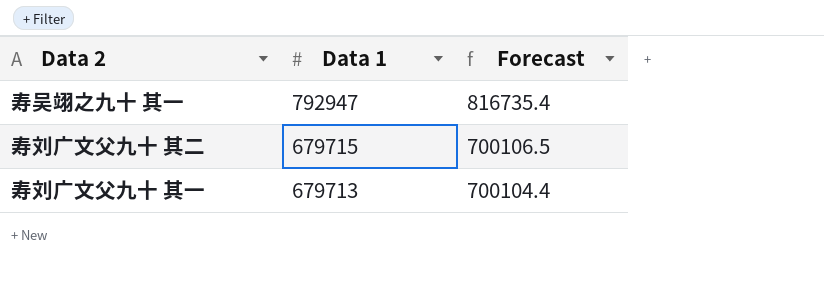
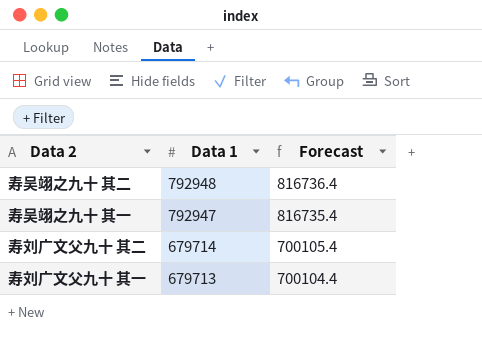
row 寿吴翊之九十 其二: none -> 792948 | 816736.4
寿刘广文父九十 其二 | Data 1: 679715 -> 679714
寿刘广文父九十 其二 | Forecast: 700106.5 -> 700105.4

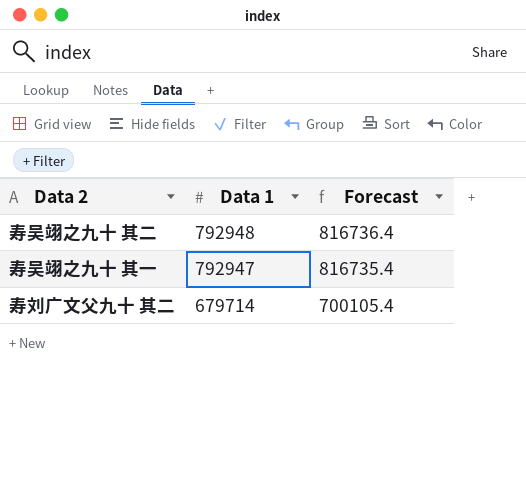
row 寿刘广文父九十 其一: 679713 | 700104.4 -> none

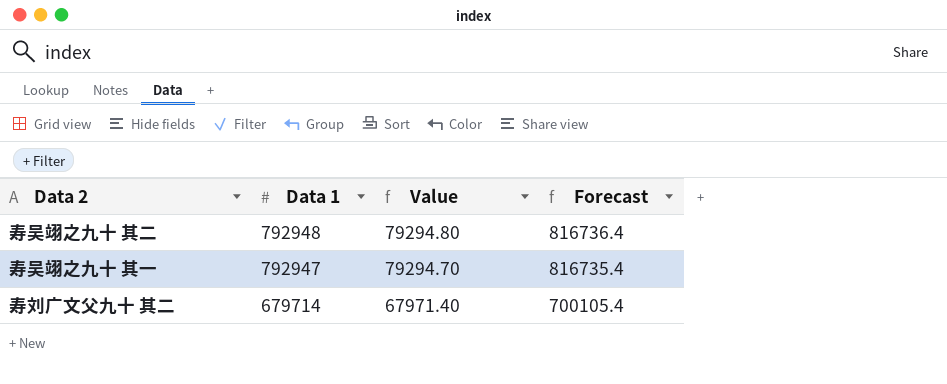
column Value | formula: none -> [Data 1] * 0.1

